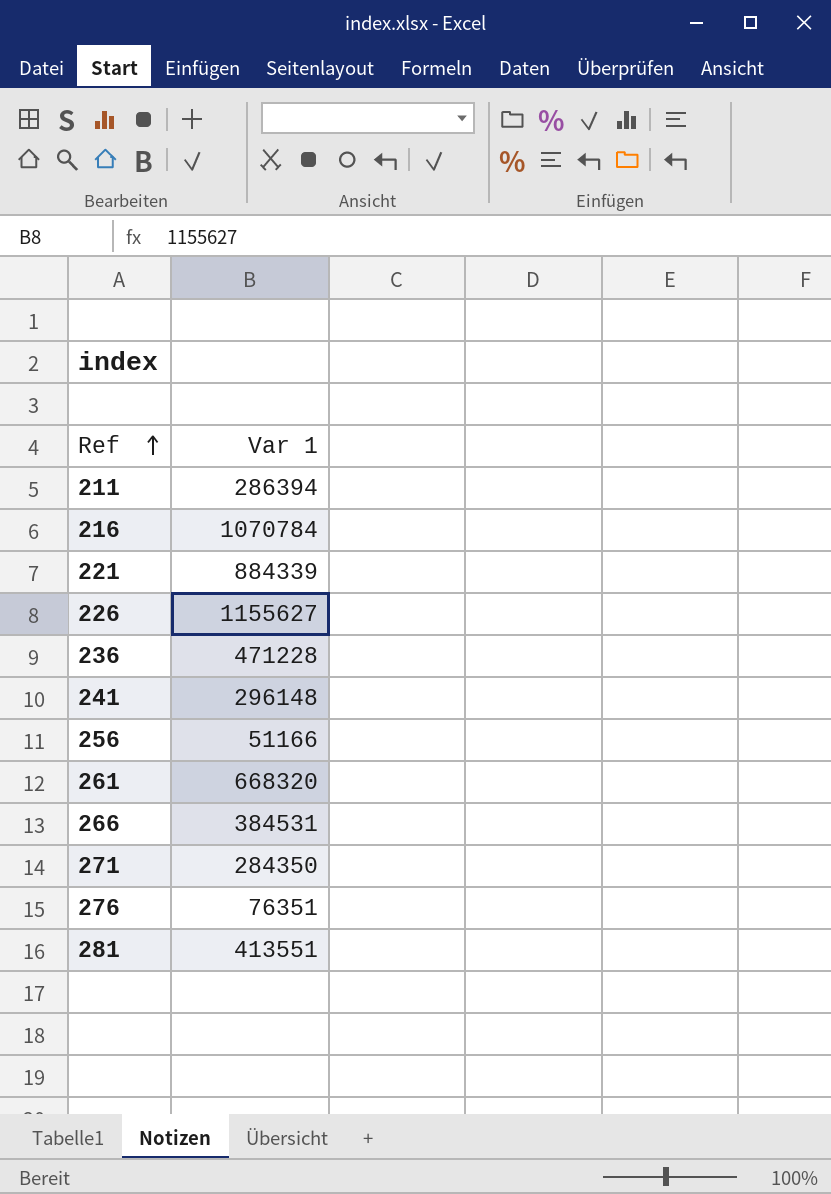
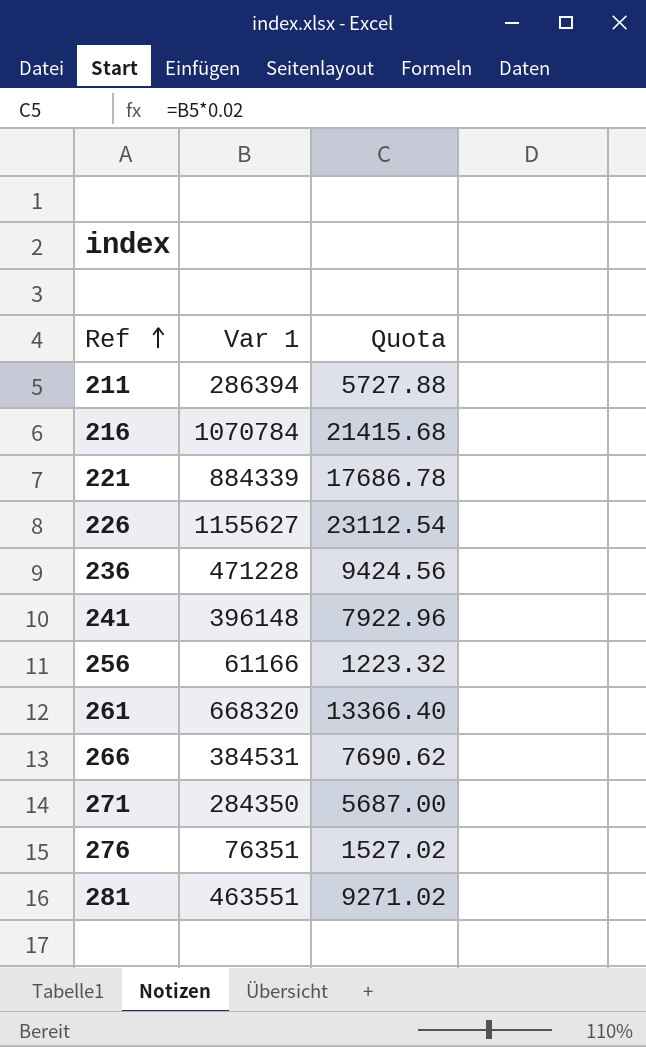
column Quota | formula: none -> [Var 1] * 0.02
241 | Var 1: 296148 -> 396148
256 | Var 1: 51166 -> 61166
281 | Var 1: 413551 -> 463551

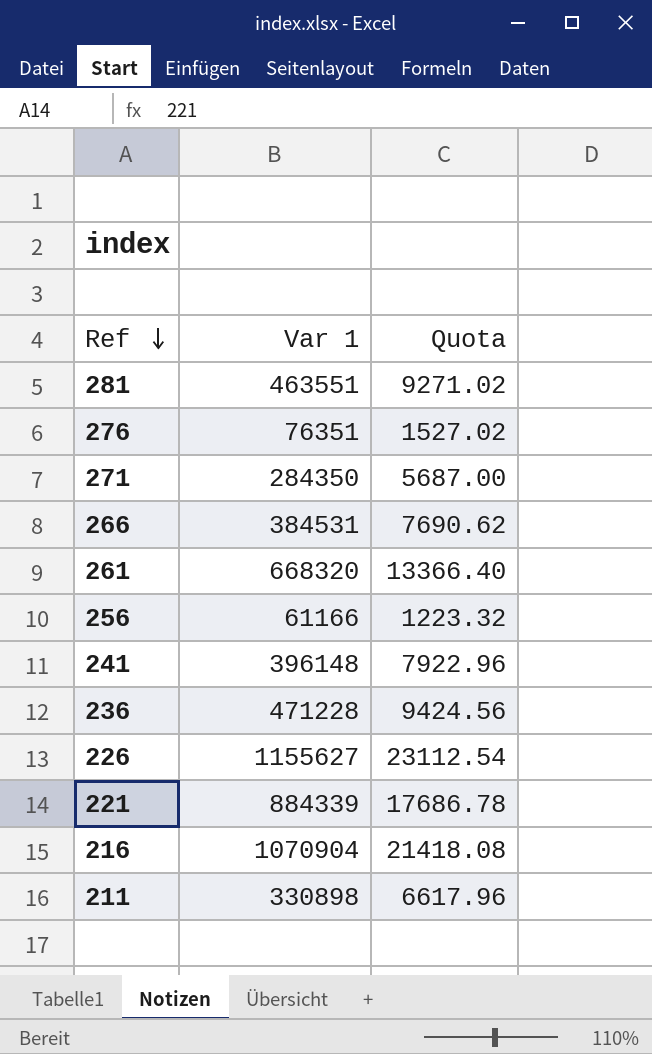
row order: Ref ascending -> Ref descending
216 | Var 1: 1070784 -> 1070904
216 | Quota: 21415.68 -> 21418.08
211 | Var 1: 286394 -> 330898
211 | Quota: 5727.88 -> 6617.96

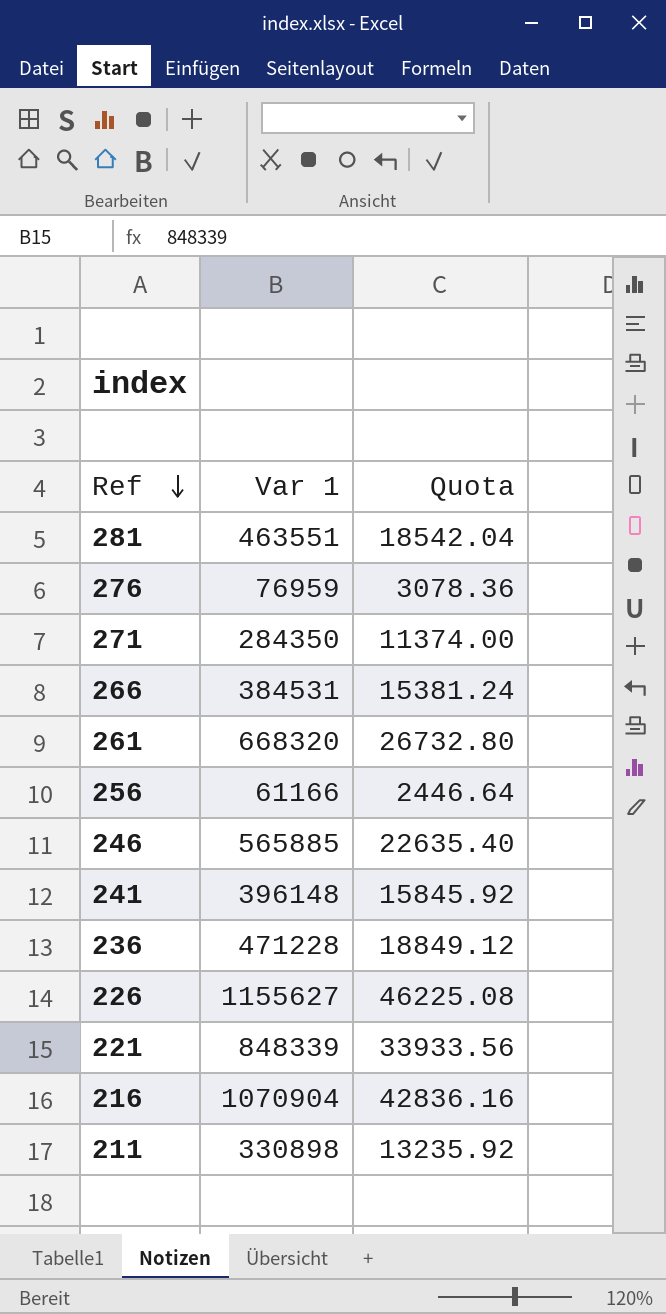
column Quota | formula: [Var 1] * 0.02 -> [Var 1] * 0.04
276 | Var 1: 76351 -> 76959
row 246: none -> 565885 | 22635.40
221 | Var 1: 884339 -> 848339

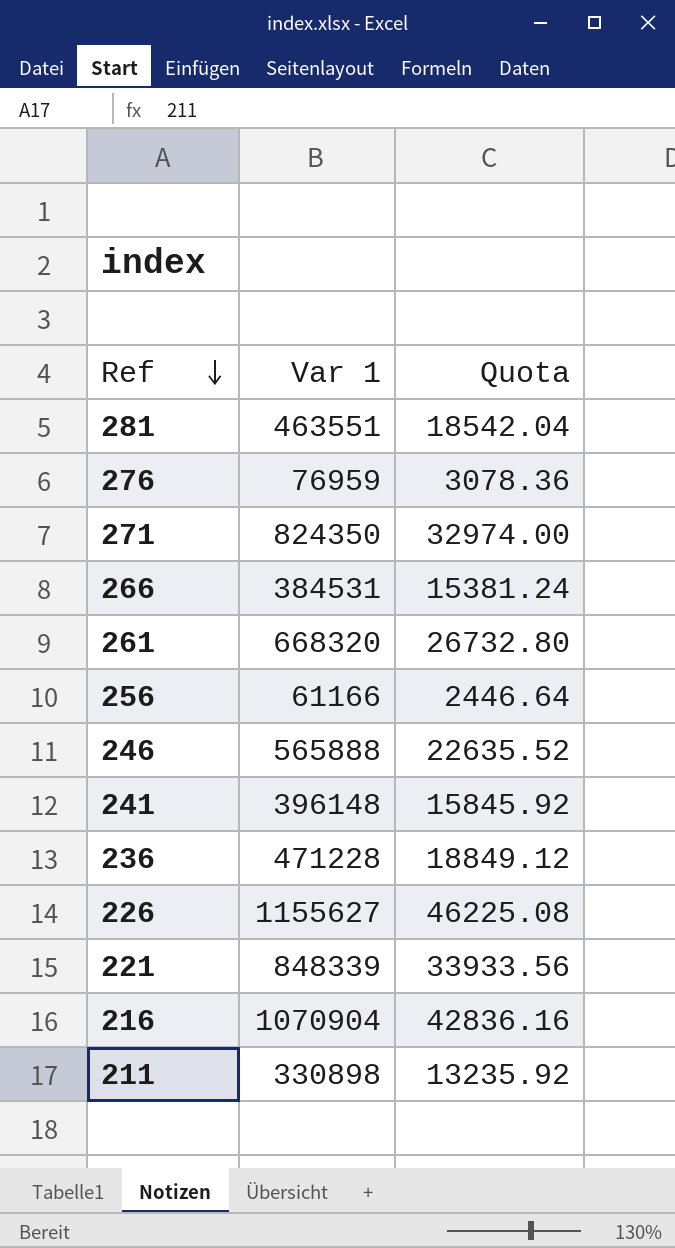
271 | Var 1: 284350 -> 824350
271 | Quota: 11374.00 -> 32974.00
246 | Var 1: 565885 -> 565888
246 | Quota: 22635.40 -> 22635.52

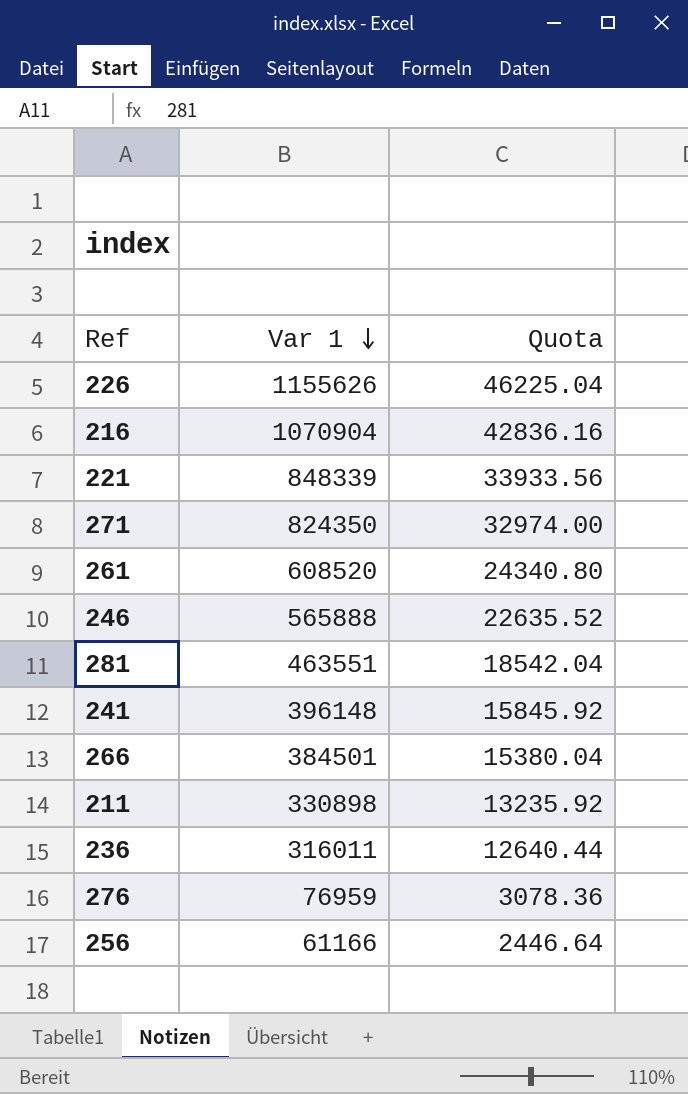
row order: Ref descending -> Var 1 descending
226 | Var 1: 1155627 -> 1155626
226 | Quota: 46225.08 -> 46225.04
261 | Var 1: 668320 -> 608520
261 | Quota: 26732.80 -> 24340.80
266 | Var 1: 384531 -> 384501
266 | Quota: 15381.24 -> 15380.04
236 | Var 1: 471228 -> 316011
236 | Quota: 18849.12 -> 12640.44

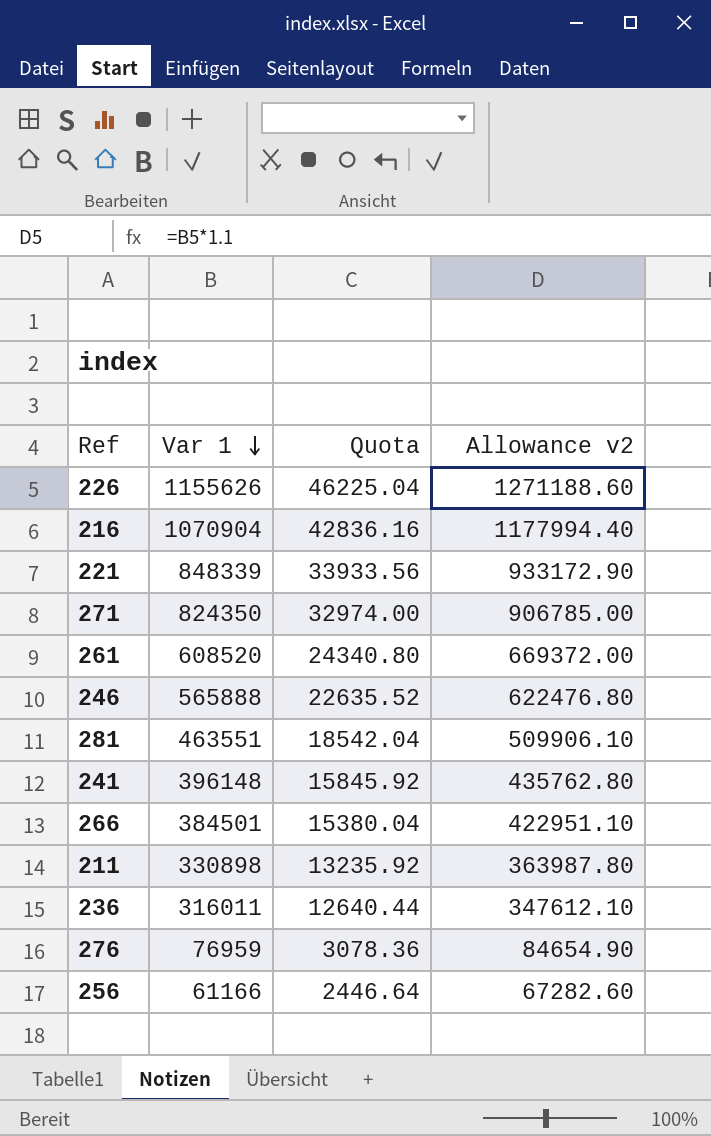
column Allowance v2 | formula: none -> [Var 1] * 1.1

